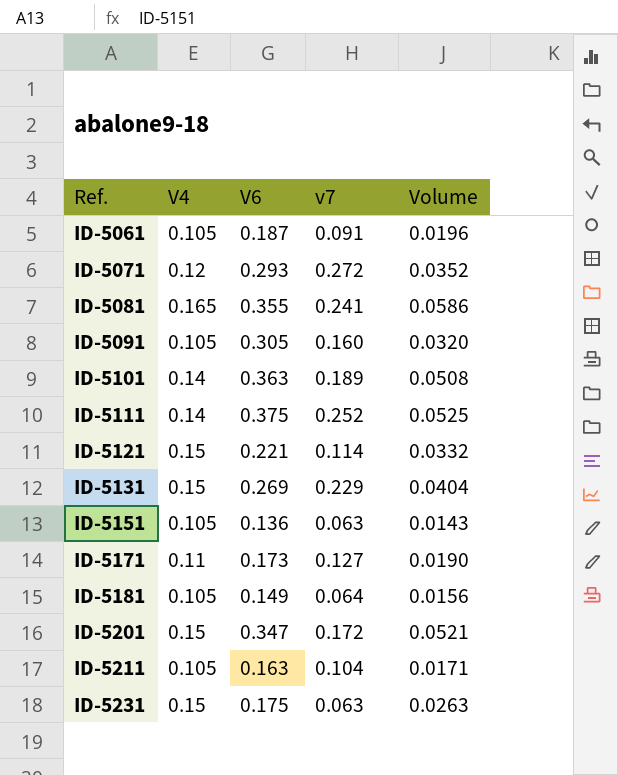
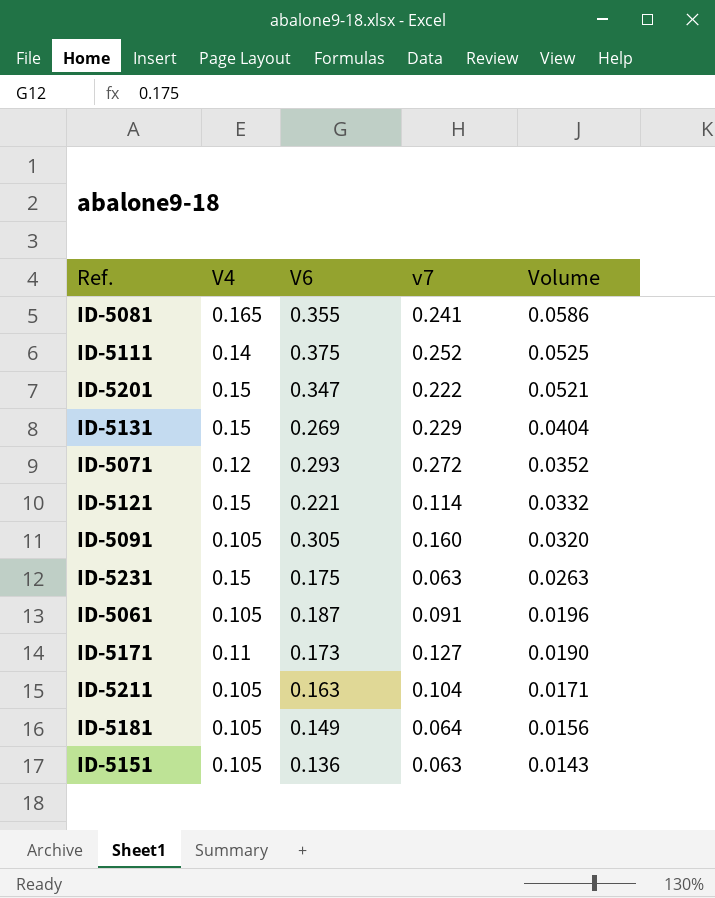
row order: Ref. ascending -> Volume descending
row ID-5101: 0.14 | 0.363 | 0.189 | 0.0508 -> none
ID-5201 | v7: 0.172 -> 0.222

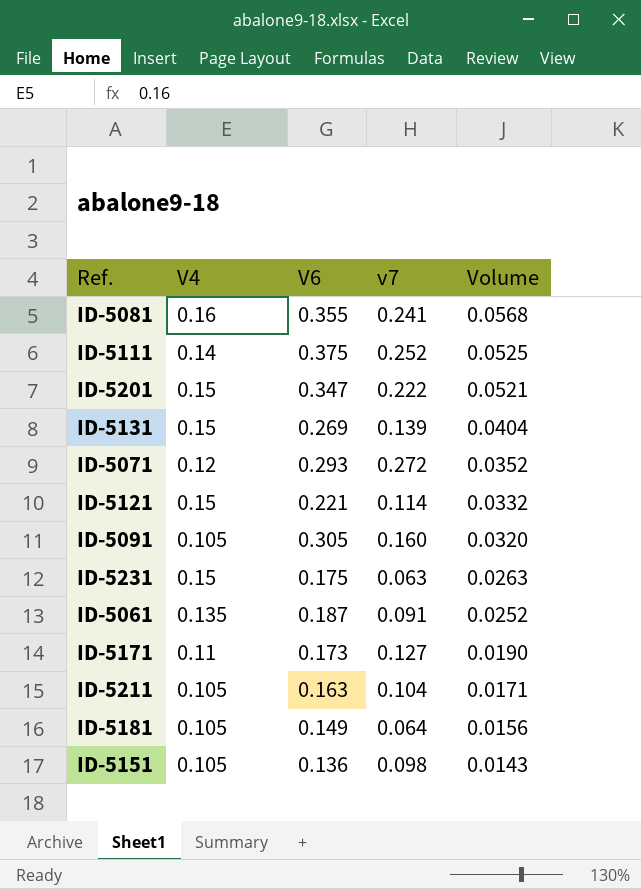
ID-5081 | V4: 0.165 -> 0.16
ID-5081 | Volume: 0.0586 -> 0.0568
ID-5131 | v7: 0.229 -> 0.139
ID-5061 | V4: 0.105 -> 0.135
ID-5061 | Volume: 0.0196 -> 0.0252
ID-5151 | v7: 0.063 -> 0.098

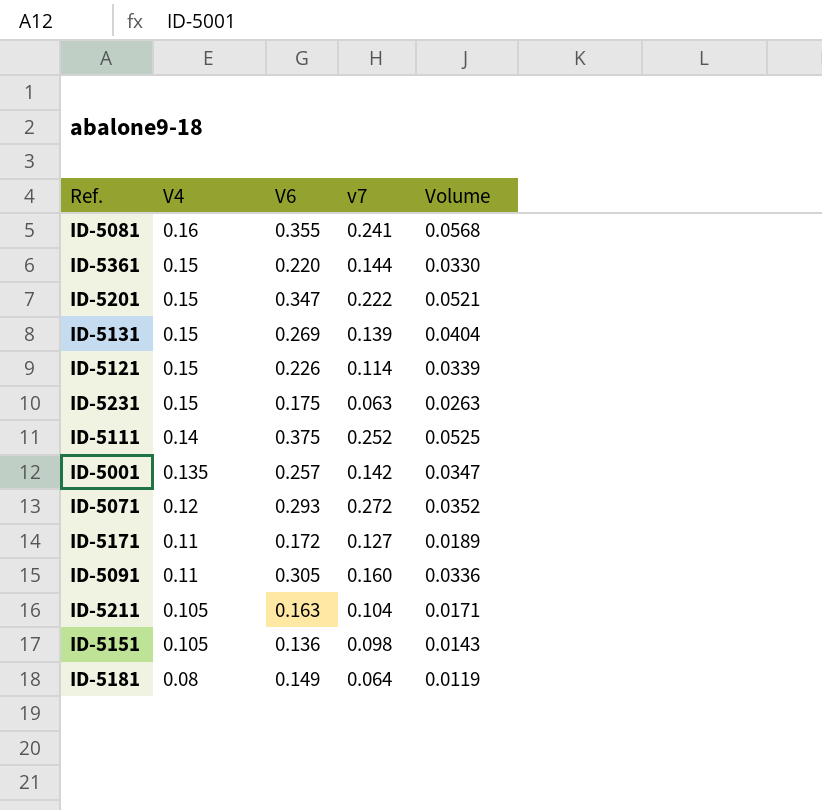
row order: Volume descending -> V4 descending
row ID-5061: 0.135 | 0.187 | 0.091 | 0.0252 -> none
row ID-5361: none -> 0.15 | 0.220 | 0.144 | 0.0330
ID-5121 | V6: 0.221 -> 0.226
ID-5121 | Volume: 0.0332 -> 0.0339
row ID-5001: none -> 0.135 | 0.257 | 0.142 | 0.0347
ID-5171 | V6: 0.173 -> 0.172
ID-5171 | Volume: 0.0190 -> 0.0189
ID-5091 | V4: 0.105 -> 0.11
ID-5091 | Volume: 0.0320 -> 0.0336
ID-5181 | V4: 0.105 -> 0.08
ID-5181 | Volume: 0.0156 -> 0.0119

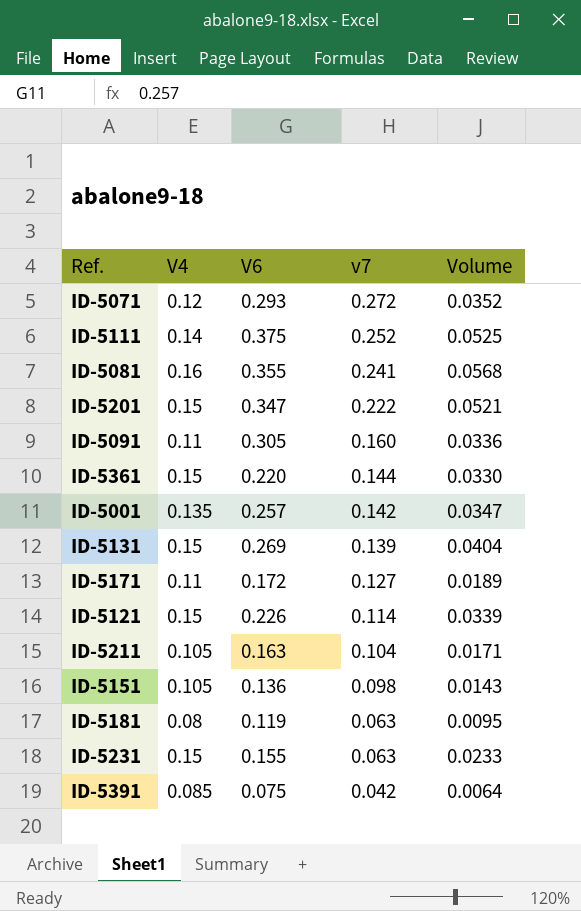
row order: V4 descending -> v7 descending
ID-5181 | V6: 0.149 -> 0.119
ID-5181 | v7: 0.064 -> 0.063
ID-5181 | Volume: 0.0119 -> 0.0095
ID-5231 | V6: 0.175 -> 0.155
ID-5231 | Volume: 0.0263 -> 0.0233
row ID-5391: none -> 0.085 | 0.075 | 0.042 | 0.0064

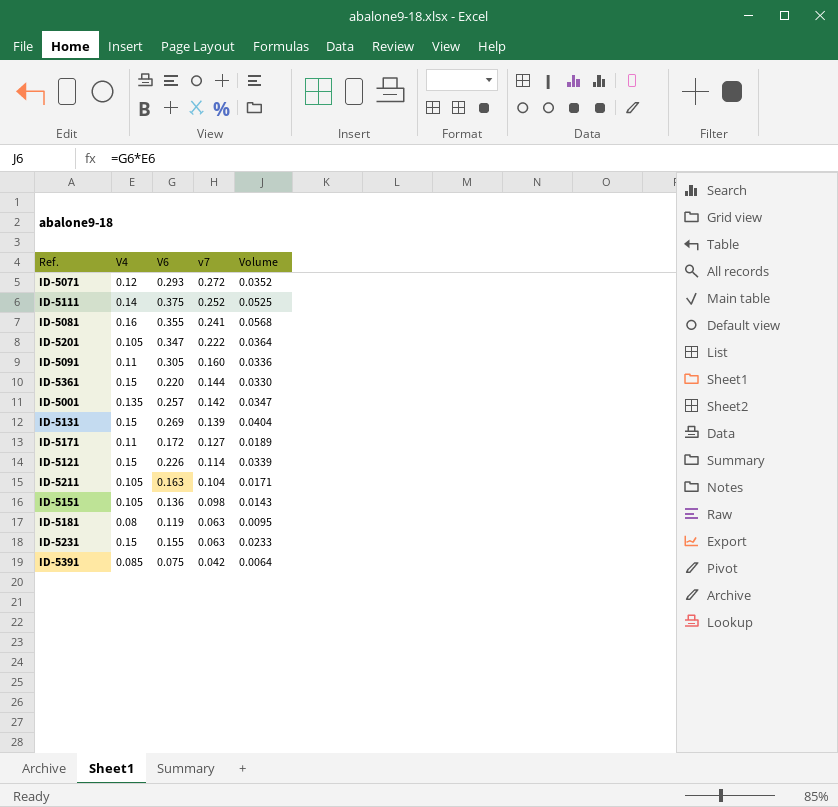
ID-5201 | V4: 0.15 -> 0.105
ID-5201 | Volume: 0.0521 -> 0.0364

